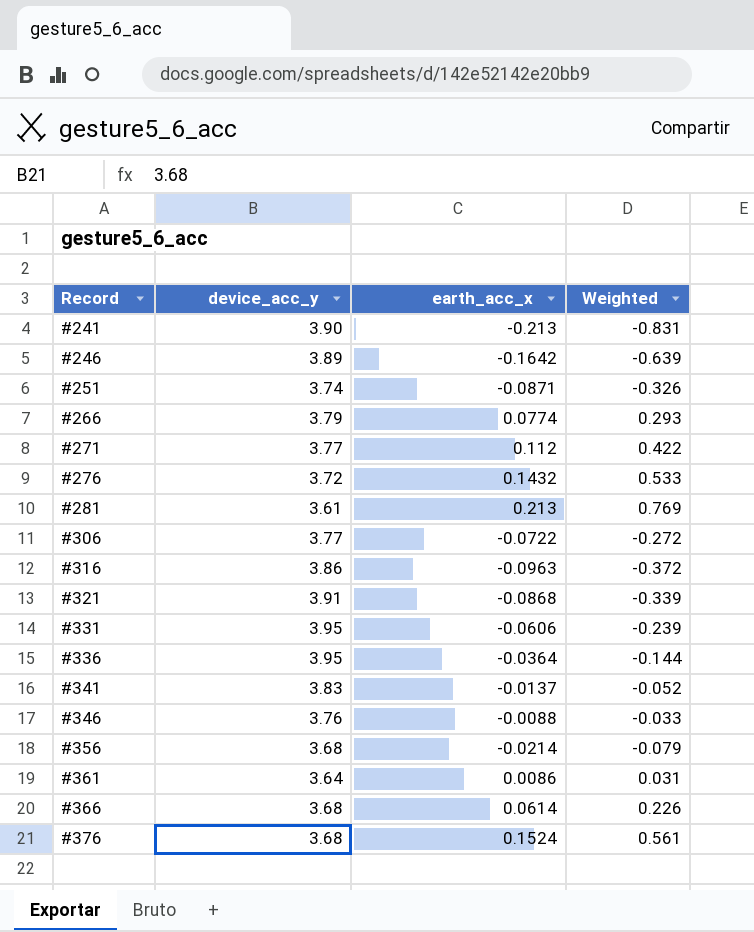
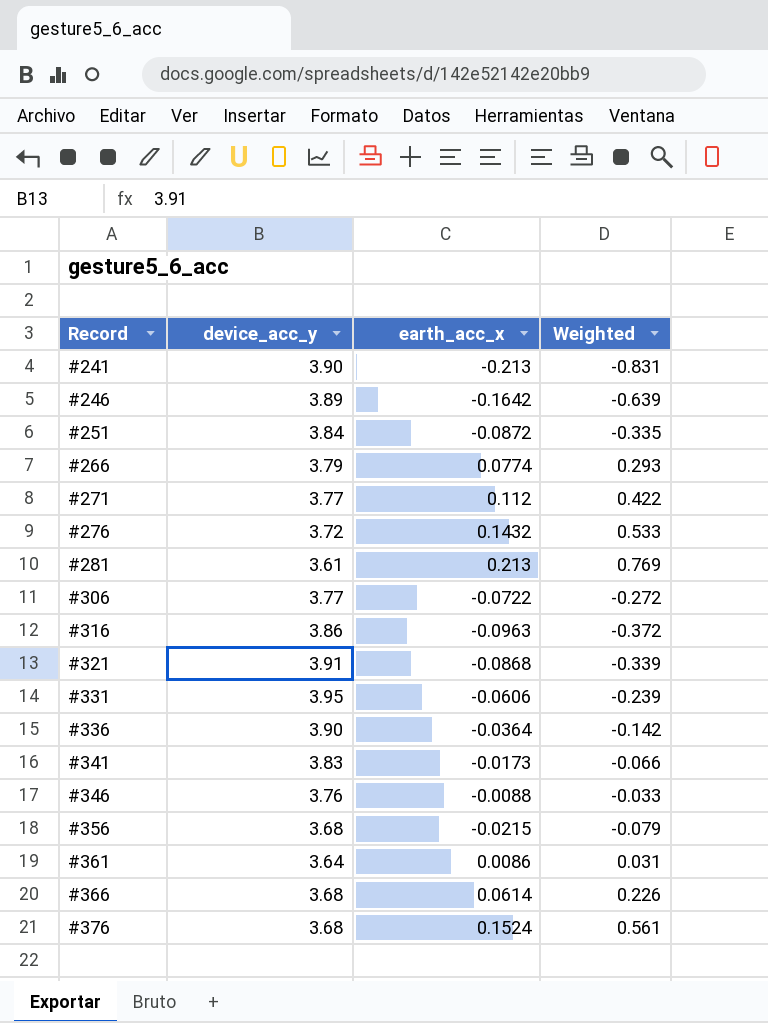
#251 | device_acc_y: 3.74 -> 3.84
#251 | earth_acc_x: -0.0871 -> -0.0872
#251 | Weighted: -0.326 -> -0.335
#336 | device_acc_y: 3.95 -> 3.90
#336 | Weighted: -0.144 -> -0.142
#341 | earth_acc_x: -0.0137 -> -0.0173
#341 | Weighted: -0.052 -> -0.066
#356 | earth_acc_x: -0.0214 -> -0.0215

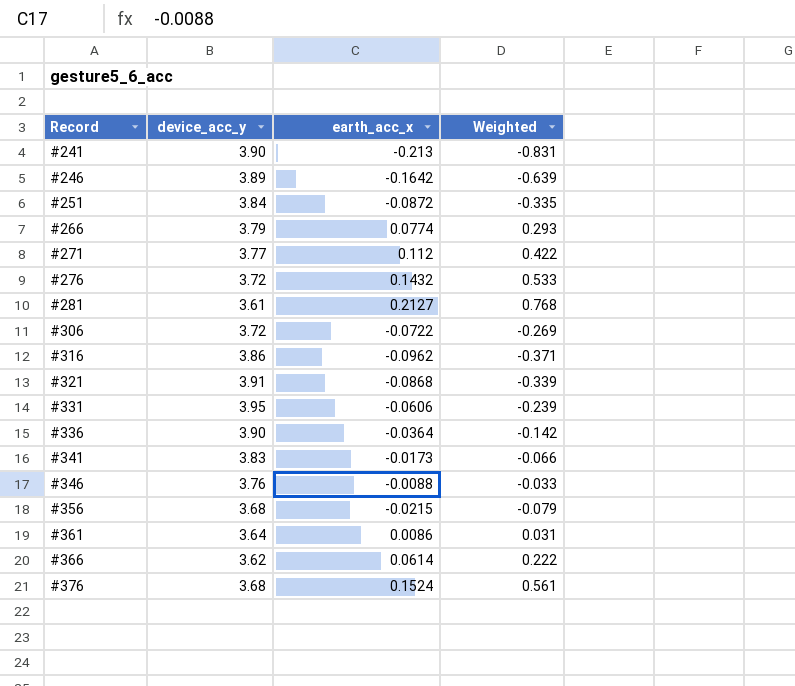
#281 | earth_acc_x: 0.213 -> 0.2127
#281 | Weighted: 0.769 -> 0.768
#306 | device_acc_y: 3.77 -> 3.72
#306 | Weighted: -0.272 -> -0.269
#316 | earth_acc_x: -0.0963 -> -0.0962
#316 | Weighted: -0.372 -> -0.371
#366 | device_acc_y: 3.68 -> 3.62
#366 | Weighted: 0.226 -> 0.222

